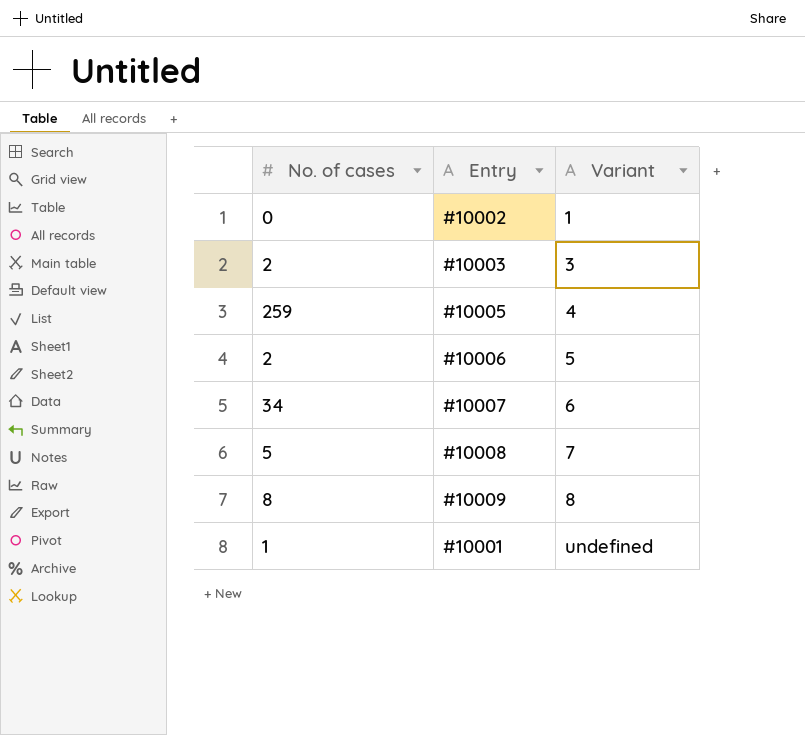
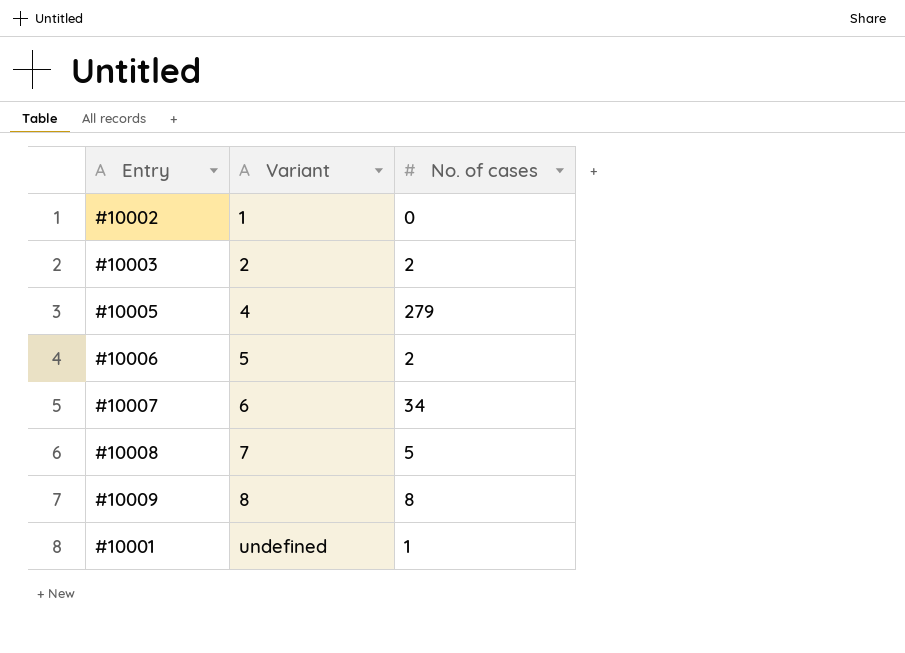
column No. of cases | position: 1 -> 3
#10003 | Variant: 3 -> 2
#10005 | No. of cases: 259 -> 279

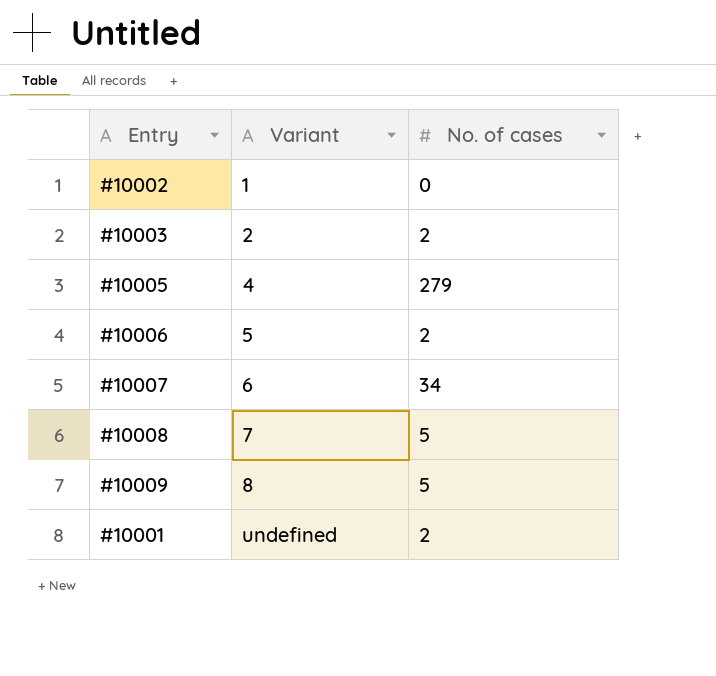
#10009 | No. of cases: 8 -> 5
#10001 | No. of cases: 1 -> 2

